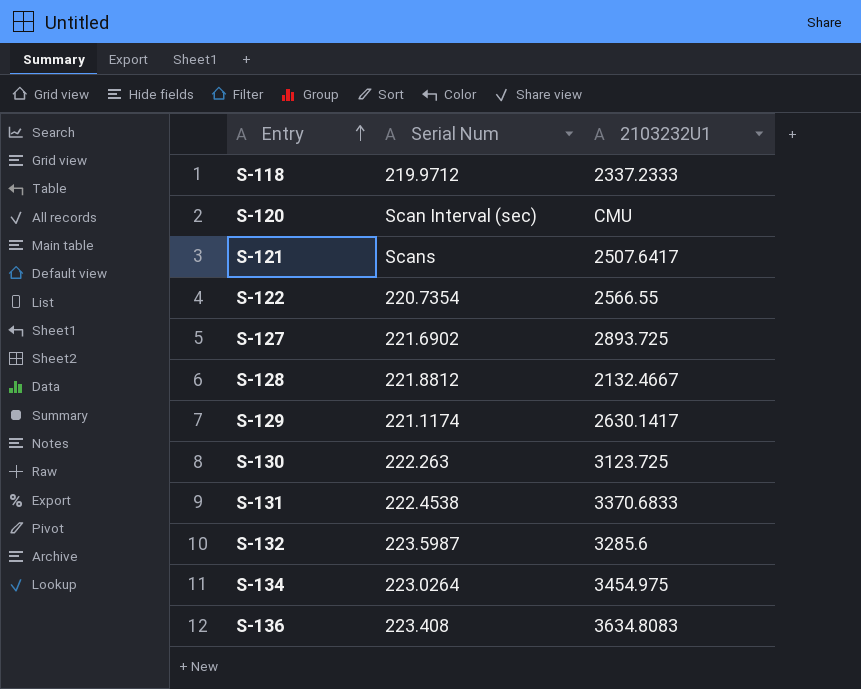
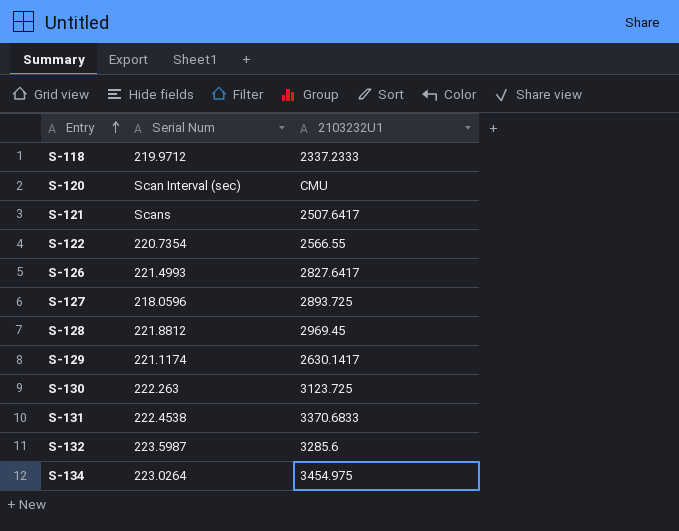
row S-136: 223.408 | 3634.8083 -> none
row S-126: none -> 221.4993 | 2827.6417
S-127 | Serial Num: 221.6902 -> 218.0596
S-128 | 2103232U1: 2132.4667 -> 2969.45

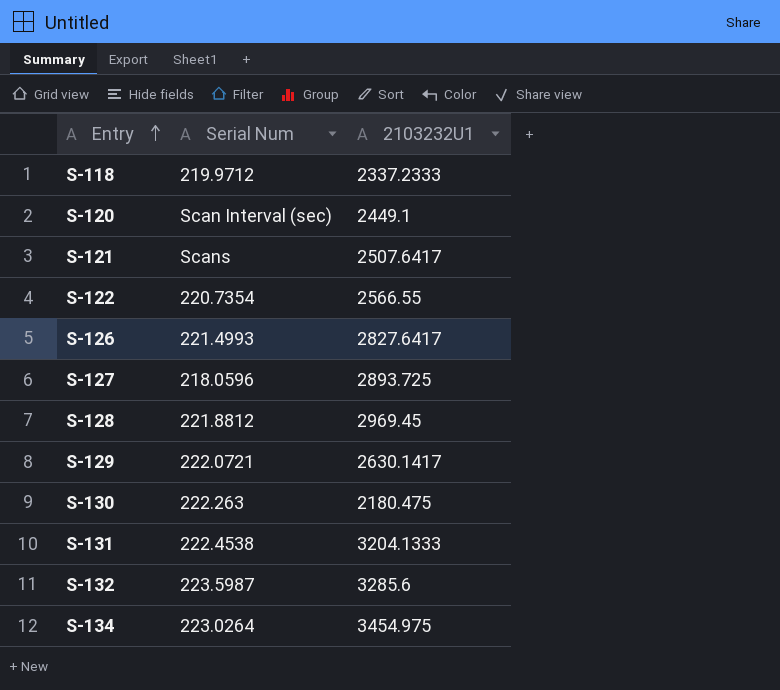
S-120 | 2103232U1: CMU -> 2449.1
S-129 | Serial Num: 221.1174 -> 222.0721
S-130 | 2103232U1: 3123.725 -> 2180.475
S-131 | 2103232U1: 3370.6833 -> 3204.1333

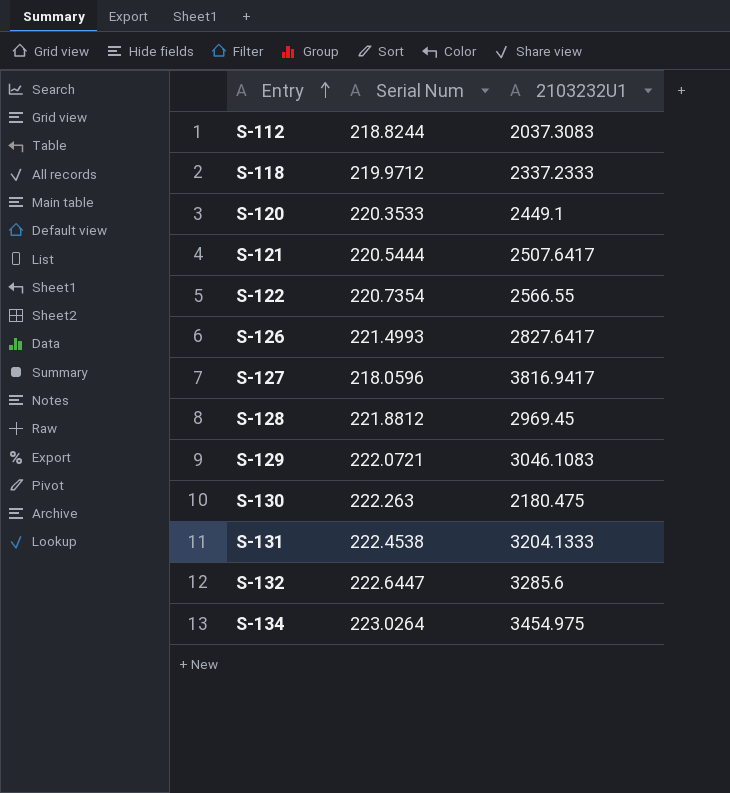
row S-112: none -> 218.8244 | 2037.3083
S-120 | Serial Num: Scan Interval (sec) -> 220.3533
S-121 | Serial Num: Scans -> 220.5444
S-127 | 2103232U1: 2893.725 -> 3816.9417
S-129 | 2103232U1: 2630.1417 -> 3046.1083
S-132 | Serial Num: 223.5987 -> 222.6447

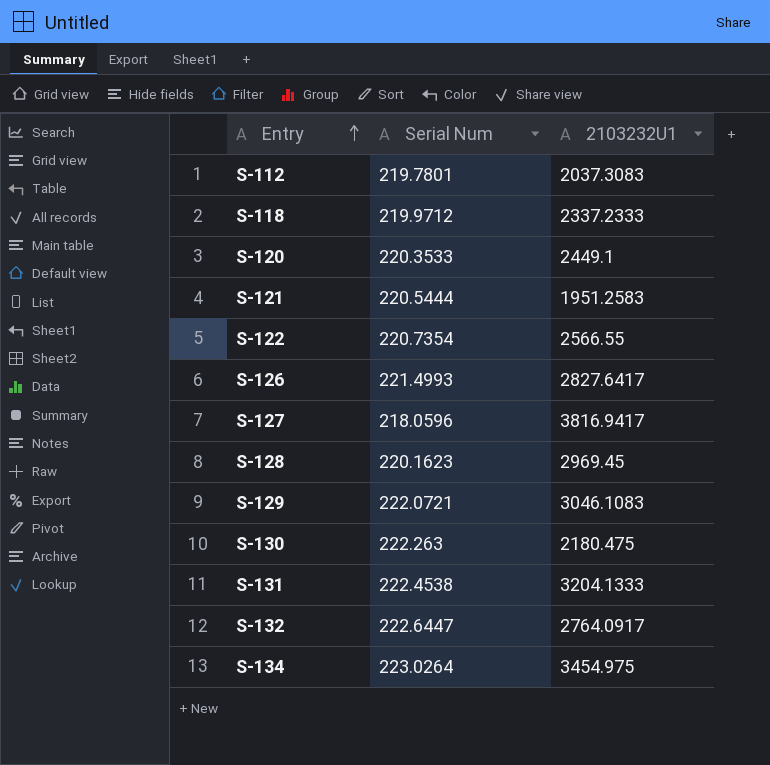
S-112 | Serial Num: 218.8244 -> 219.7801
S-121 | 2103232U1: 2507.6417 -> 1951.2583
S-128 | Serial Num: 221.8812 -> 220.1623
S-132 | 2103232U1: 3285.6 -> 2764.0917

